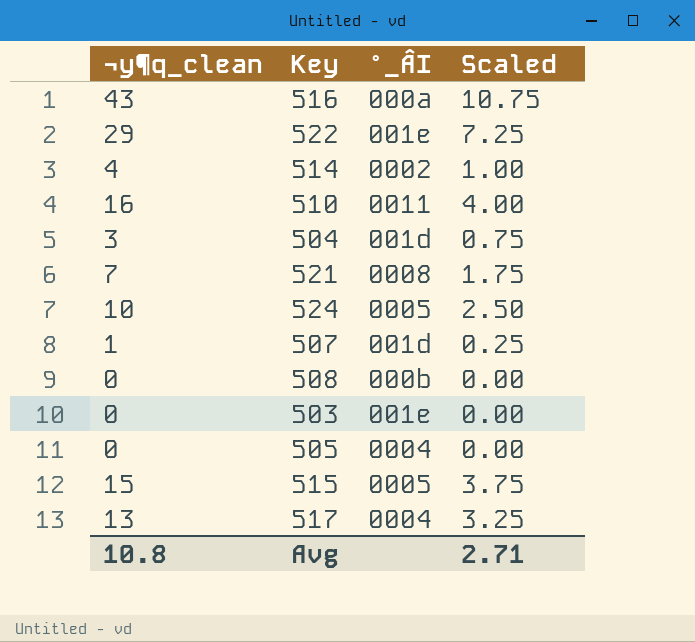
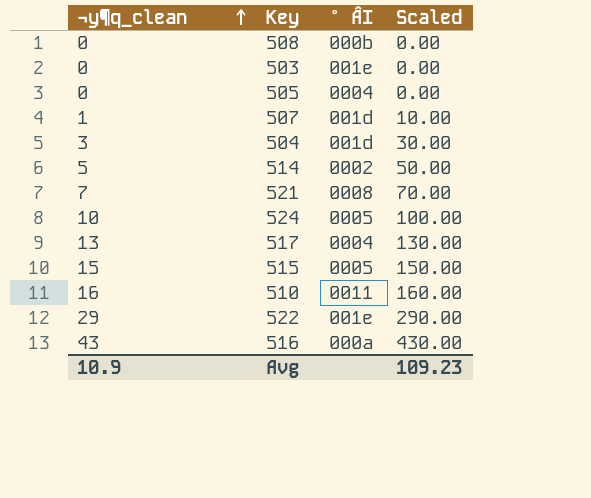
row order: none -> ¬y¶q_clean ascending
column name: °_ÂI -> ° ÂI
column Scaled | formula: [¬y¶q_clean] * 0.25 -> [¬y¶q_clean] * 10
514 | ¬y¶q_clean: 4 -> 5
Avg | ¬y¶q_clean: 10.8 -> 10.9
Avg | Scaled: 2.71 -> 109.23

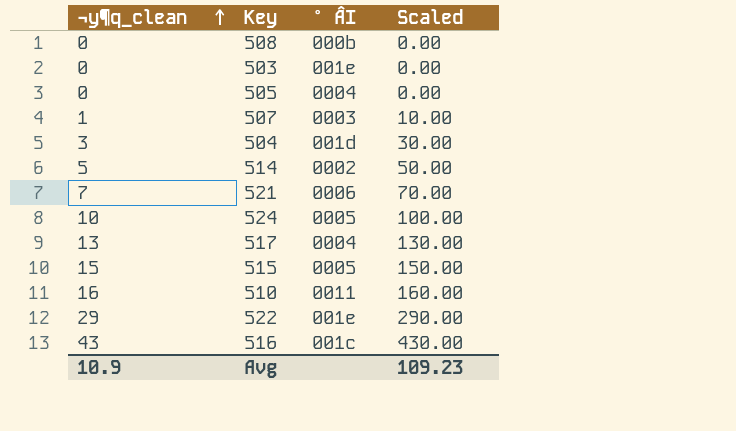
507 | ° ÂI: 001d -> 0003
521 | ° ÂI: 0008 -> 0006
516 | ° ÂI: 000a -> 001c

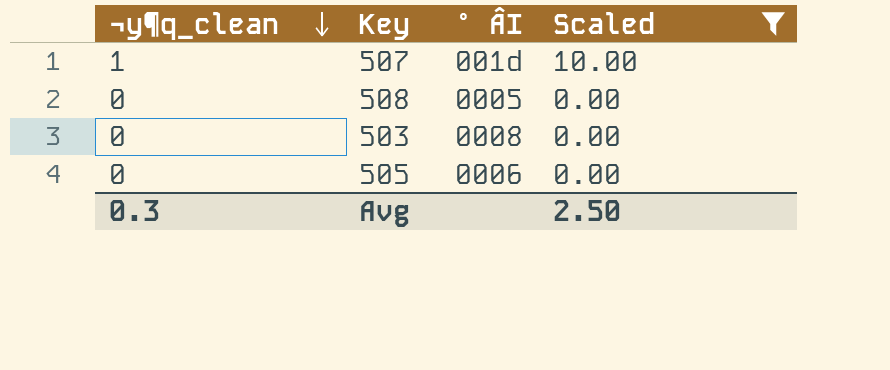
filter: none -> Scaled <= 10.00
row order: ¬y¶q_clean ascending -> ¬y¶q_clean descending
507 | ° ÂI: 0003 -> 001d
508 | ° ÂI: 000b -> 0005
503 | ° ÂI: 001e -> 0008
505 | ° ÂI: 0004 -> 0006
Avg | ¬y¶q_clean: 10.9 -> 0.3
Avg | Scaled: 109.23 -> 2.50

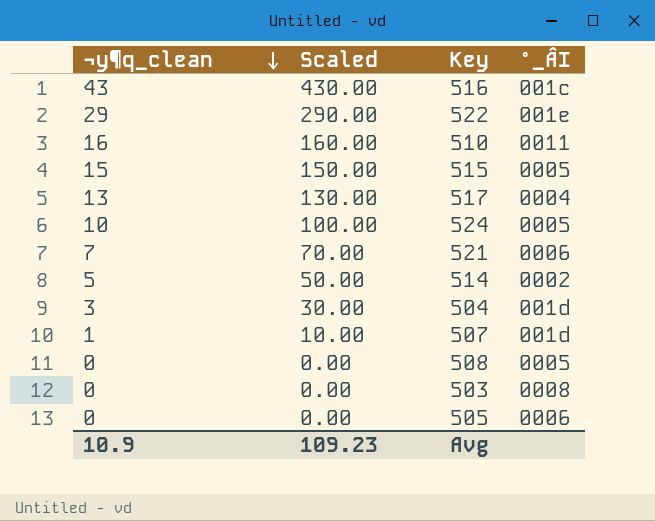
filter: Scaled <= 10.00 -> none
column Scaled | position: 4 -> 2
column name: ° ÂI -> °_ÂI
Avg | ¬y¶q_clean: 0.3 -> 10.9
Avg | Scaled: 2.50 -> 109.23

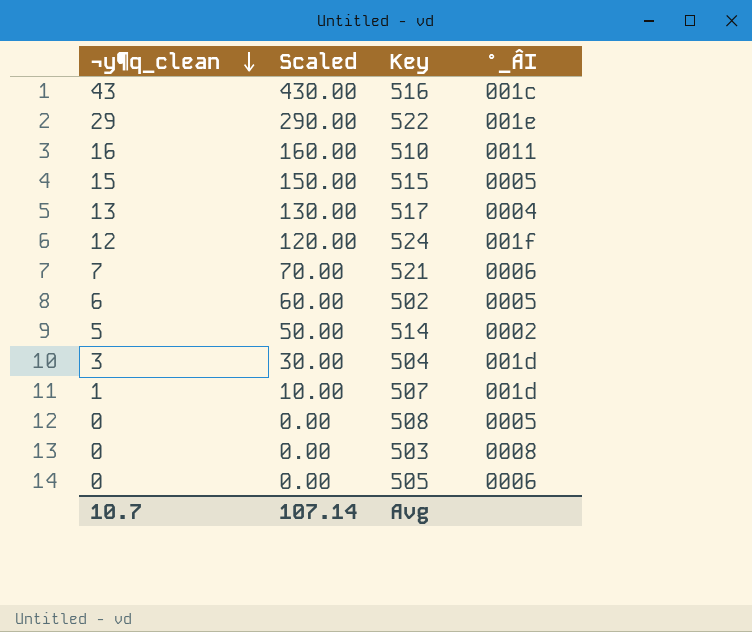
524 | ¬y¶q_clean: 10 -> 12
524 | Scaled: 100.00 -> 120.00
524 | °_ÂI: 0005 -> 001f
row 502: none -> 6 | 60.00 | 0005
Avg | ¬y¶q_clean: 10.9 -> 10.7
Avg | Scaled: 109.23 -> 107.14

